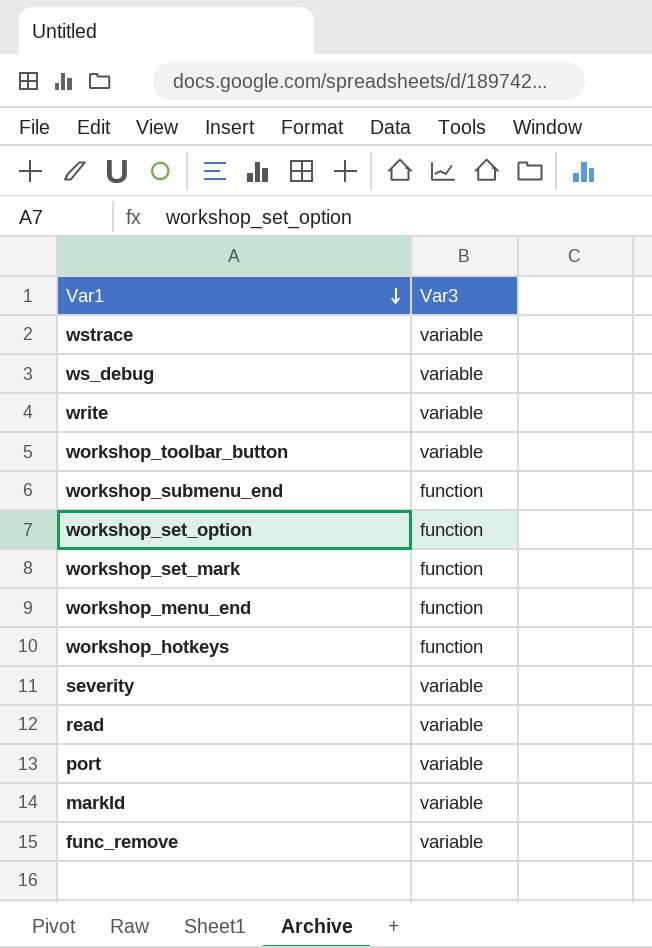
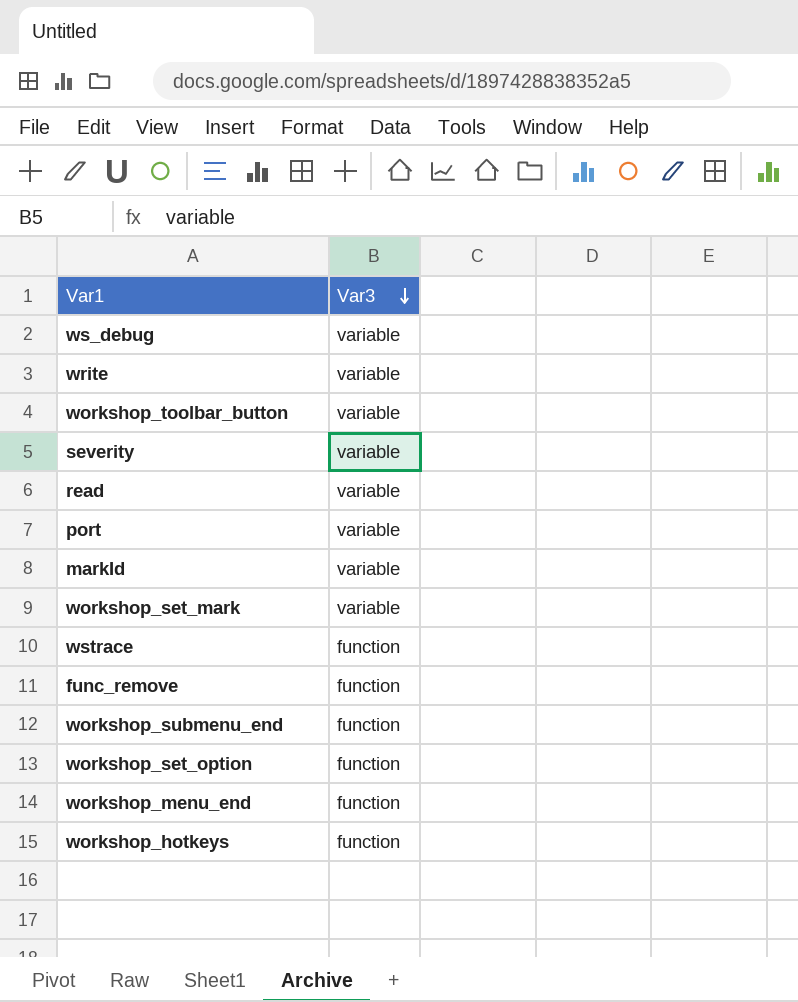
row order: Var1 descending -> Var3 descending
workshop_set_mark | Var3: function -> variable
wstrace | Var3: variable -> function
func_remove | Var3: variable -> function

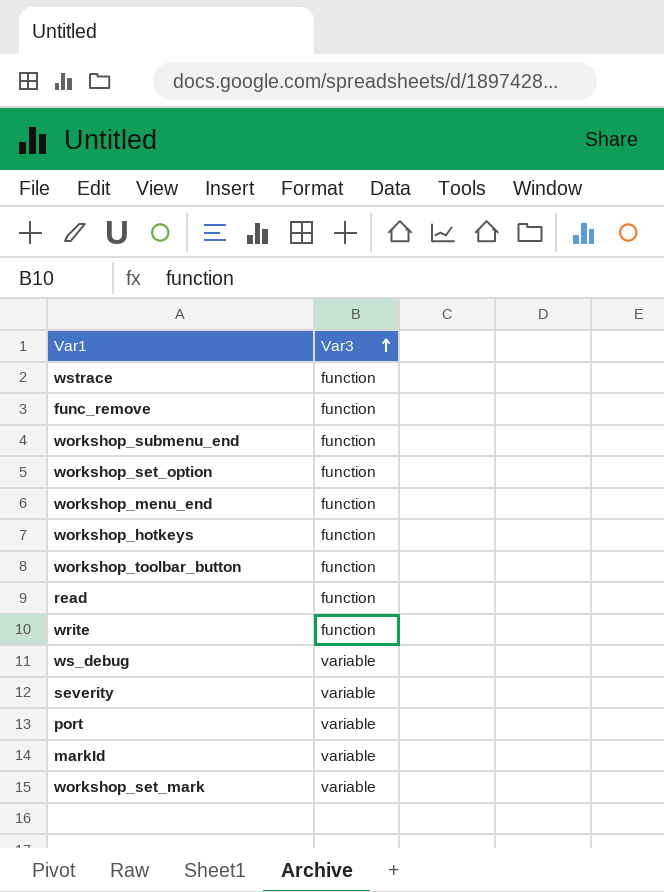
row order: Var3 descending -> Var3 ascending
workshop_toolbar_button | Var3: variable -> function
read | Var3: variable -> function
write | Var3: variable -> function

